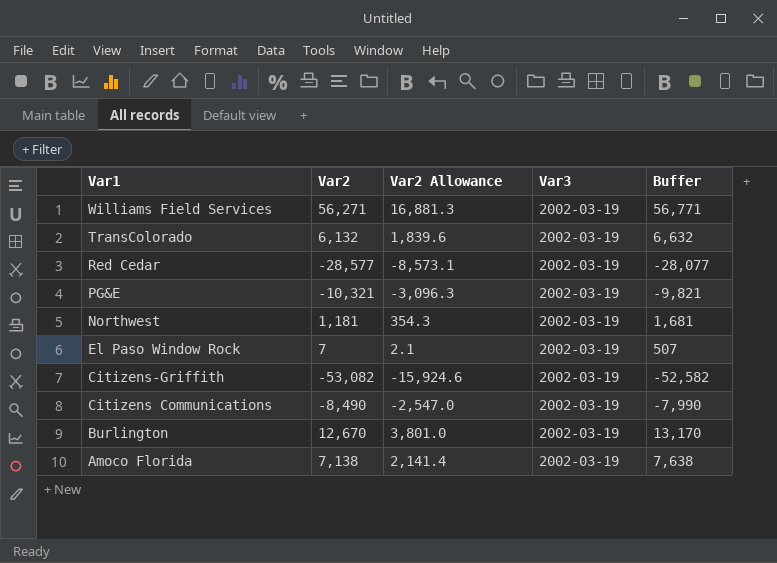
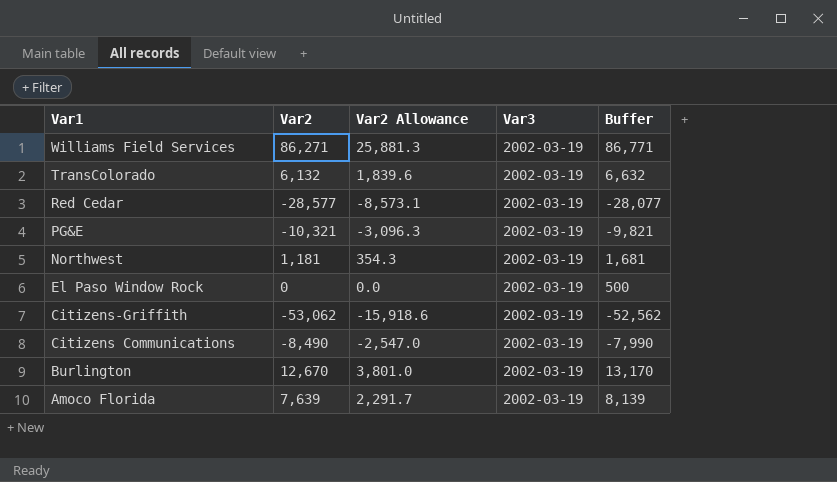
Williams Field Services | Var2: 56,271 -> 86,271
Williams Field Services | Var2 Allowance: 16,881.3 -> 25,881.3
Williams Field Services | Buffer: 56,771 -> 86,771
El Paso Window Rock | Var2: 7 -> 0
El Paso Window Rock | Var2 Allowance: 2.1 -> 0.0
El Paso Window Rock | Buffer: 507 -> 500
Citizens-Griffith | Var2: -53,082 -> -53,062
Citizens-Griffith | Var2 Allowance: -15,924.6 -> -15,918.6
Citizens-Griffith | Buffer: -52,582 -> -52,562
Amoco Florida | Var2: 7,138 -> 7,639
Amoco Florida | Var2 Allowance: 2,141.4 -> 2,291.7
Amoco Florida | Buffer: 7,638 -> 8,139

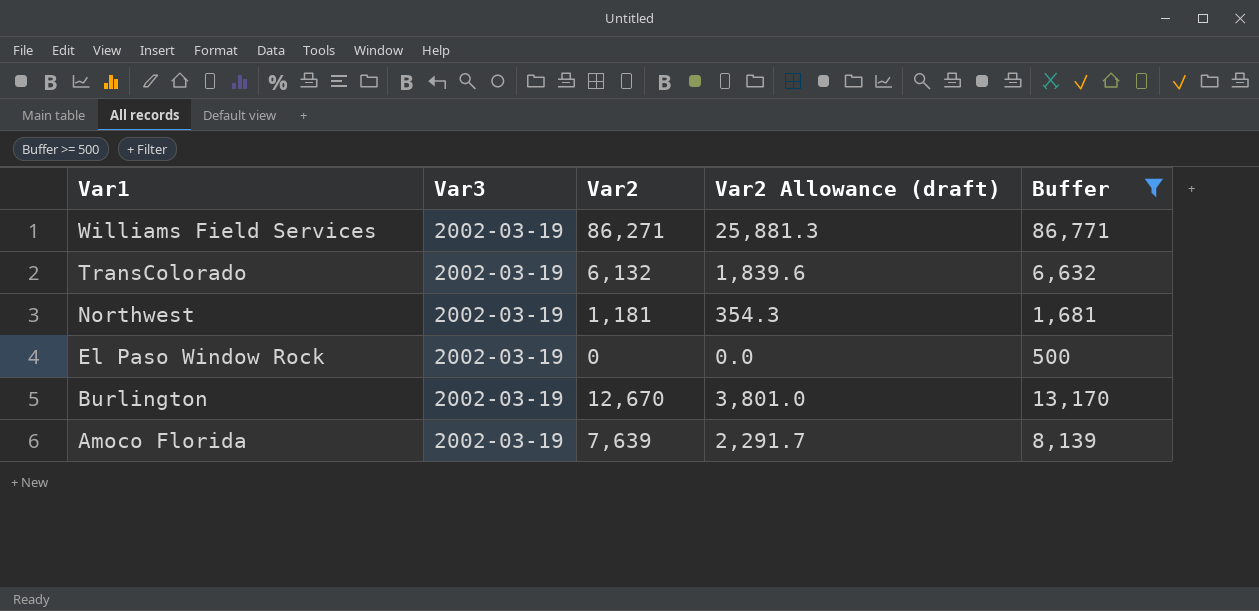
filter: none -> Buffer >= 500
column Var3 | position: 4 -> 2
column name: Var2 Allowance -> Var2 Allowance (draft)

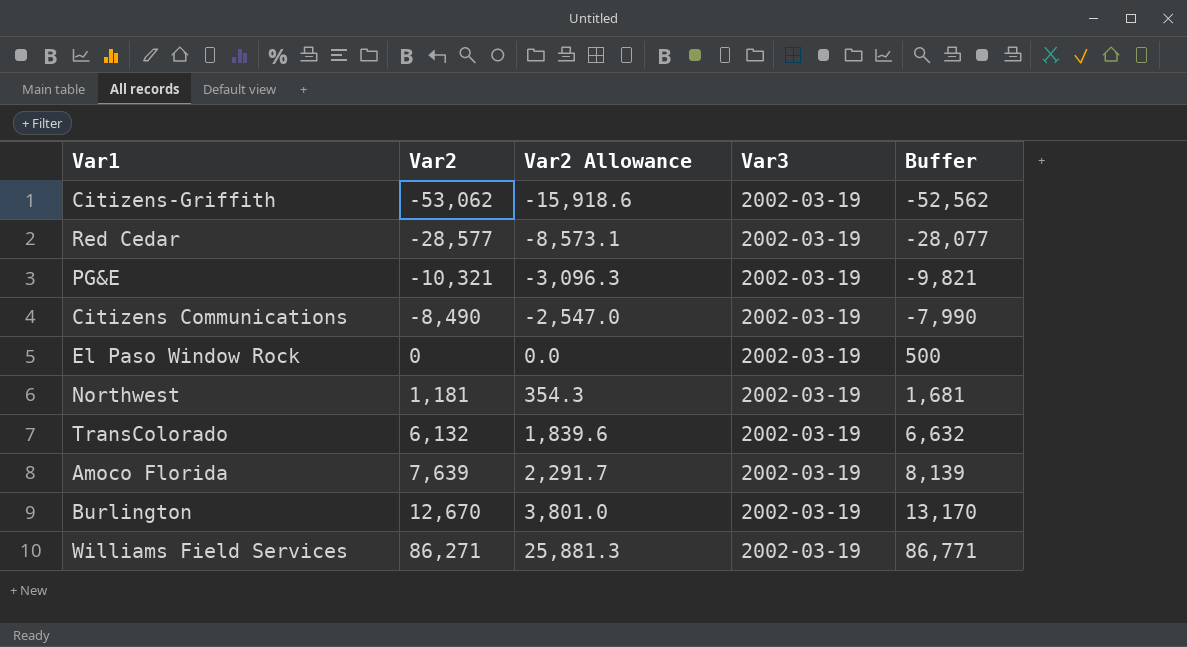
filter: Buffer >= 500 -> none
row order: Var1 descending -> Var2 ascending
column name: Var2 Allowance (draft) -> Var2 Allowance
column Var3 | position: 2 -> 4

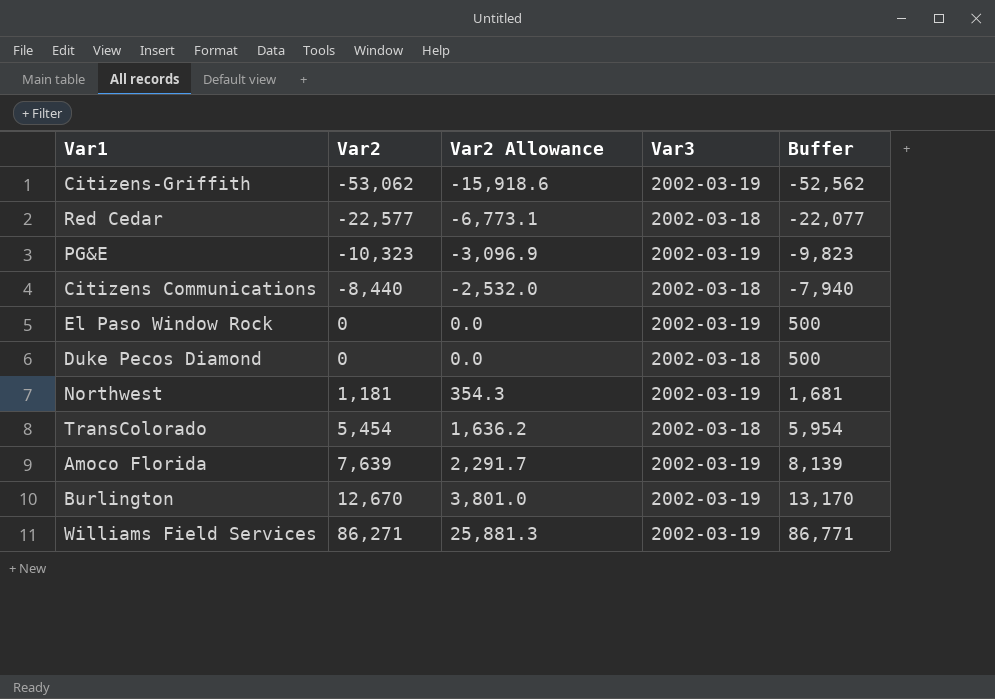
Red Cedar | Var2: -28,577 -> -22,577
Red Cedar | Var2 Allowance: -8,573.1 -> -6,773.1
Red Cedar | Var3: 2002-03-19 -> 2002-03-18
Red Cedar | Buffer: -28,077 -> -22,077
PG&E | Var2: -10,321 -> -10,323
PG&E | Var2 Allowance: -3,096.3 -> -3,096.9
PG&E | Buffer: -9,821 -> -9,823
Citizens Communications | Var2: -8,490 -> -8,440
Citizens Communications | Var2 Allowance: -2,547.0 -> -2,532.0
Citizens Communications | Var3: 2002-03-19 -> 2002-03-18
Citizens Communications | Buffer: -7,990 -> -7,940
row Duke Pecos Diamond: none -> 0 | 0.0 | 2002-03-18 | 500
TransColorado | Var2: 6,132 -> 5,454
TransColorado | Var2 Allowance: 1,839.6 -> 1,636.2
TransColorado | Var3: 2002-03-19 -> 2002-03-18
TransColorado | Buffer: 6,632 -> 5,954

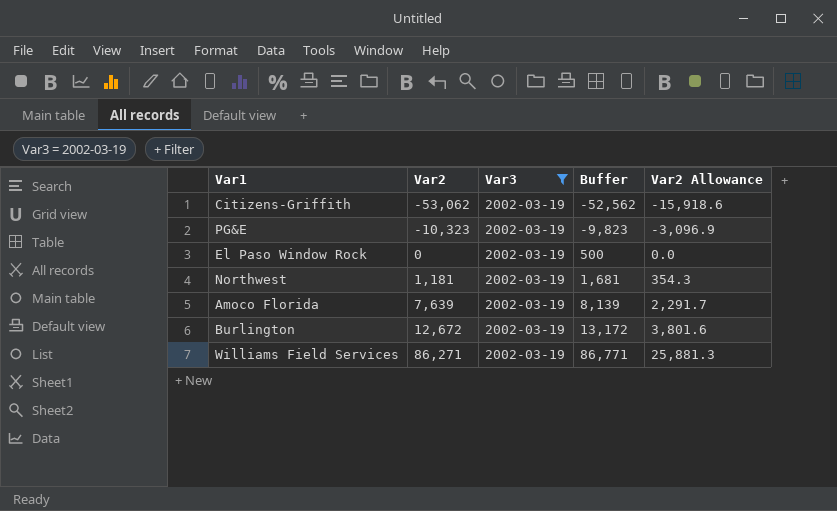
filter: none -> Var3 = 2002-03-19
column Var2 Allowance | position: 3 -> 5
Burlington | Var2: 12,670 -> 12,672
Burlington | Buffer: 13,170 -> 13,172
Burlington | Var2 Allowance: 3,801.0 -> 3,801.6

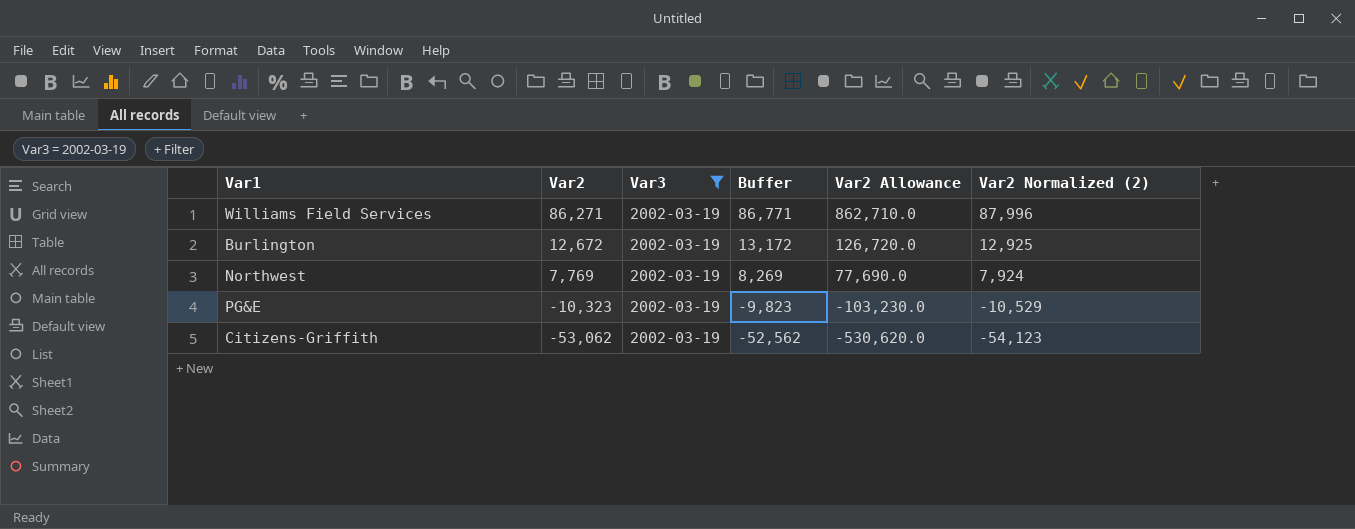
row order: Var2 ascending -> Var2 descending
column Var2 Allowance | formula: [Var2] * 0.3 -> [Var2] * 10
column Var2 Normalized (2) | formula: none -> [Var2] * 1.02
row El Paso Window Rock: 0 | 2002-03-19 | 500 | 0.0 -> none
row Amoco Florida: 7,639 | 2002-03-19 | 8,139 | 2,291.7 -> none
Northwest | Var2: 1,181 -> 7,769
Northwest | Buffer: 1,681 -> 8,269

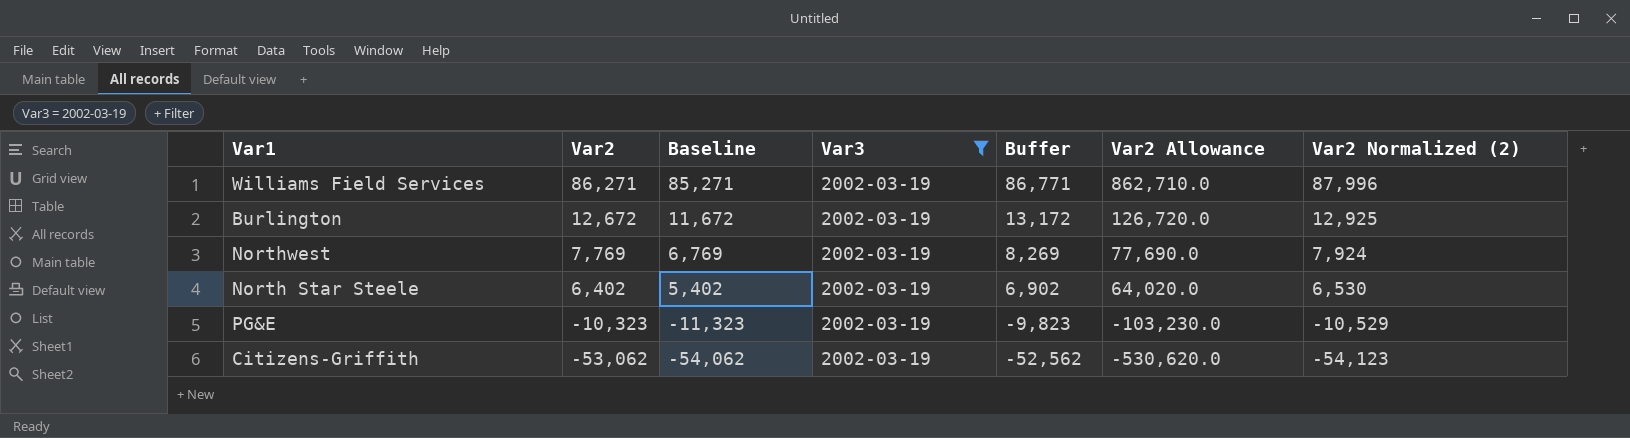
column Baseline | formula: none -> [Var2] - 1000
row North Star Steele: none -> 6,402 | 5,402 | 2002-03-19 | 6,902 | 64,020.0 | 6,530

